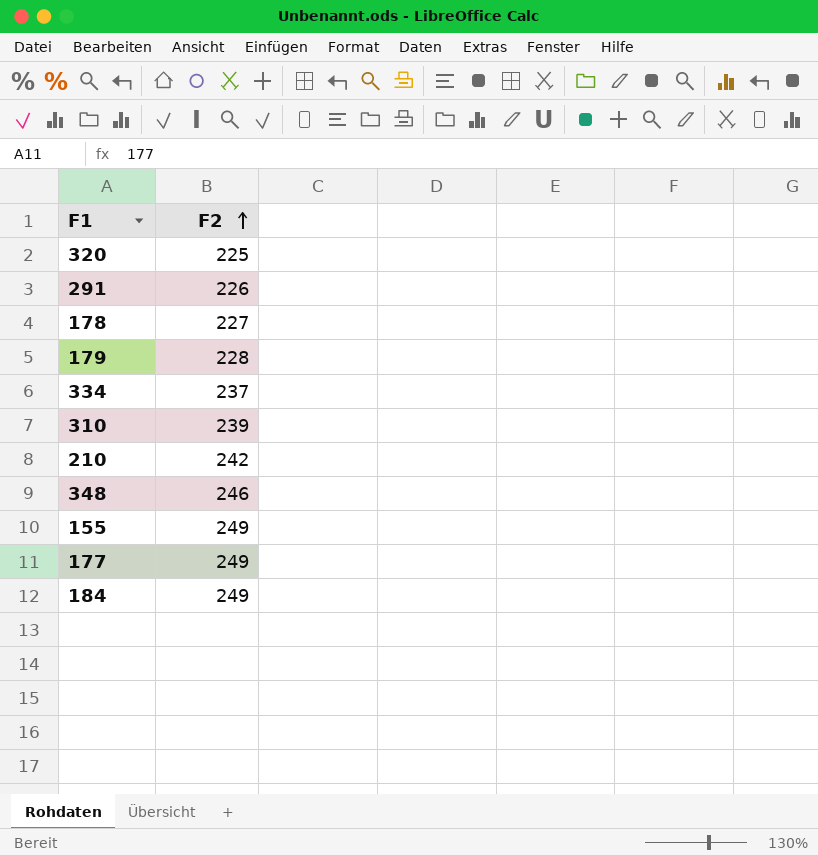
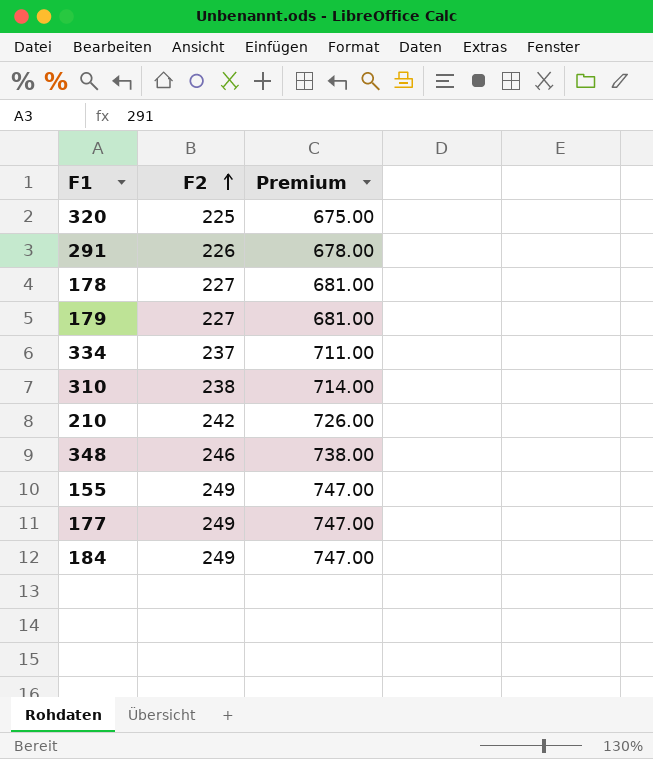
column Premium | formula: none -> [F2] * 3
179 | F2: 228 -> 227
310 | F2: 239 -> 238

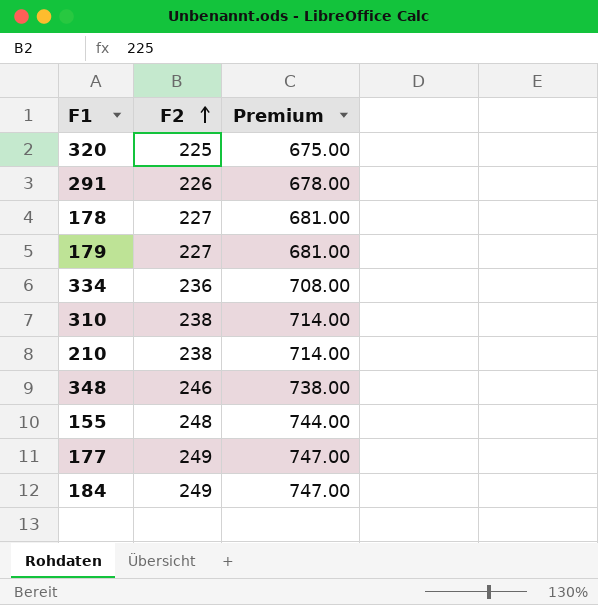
334 | F2: 237 -> 236
334 | Premium: 711.00 -> 708.00
210 | F2: 242 -> 238
210 | Premium: 726.00 -> 714.00
155 | F2: 249 -> 248
155 | Premium: 747.00 -> 744.00

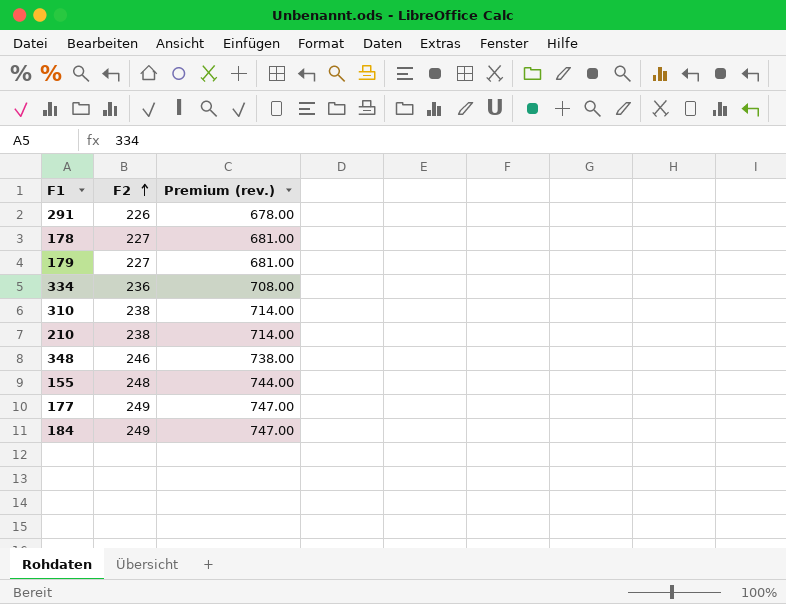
column name: Premium -> Premium (rev.)
row 320: 225 | 675.00 -> none

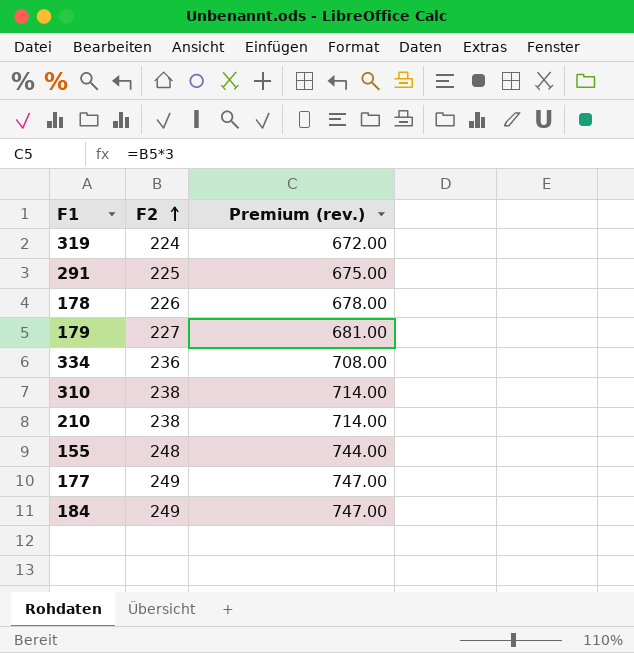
row 348: 246 | 738.00 -> none
row 319: none -> 224 | 672.00
291 | F2: 226 -> 225
291 | Premium (rev.): 678.00 -> 675.00
178 | F2: 227 -> 226
178 | Premium (rev.): 681.00 -> 678.00

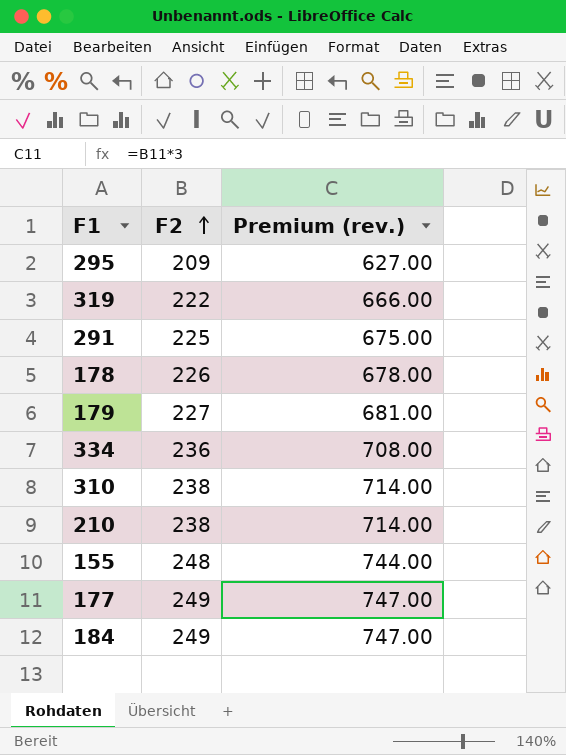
row 295: none -> 209 | 627.00
319 | F2: 224 -> 222
319 | Premium (rev.): 672.00 -> 666.00

